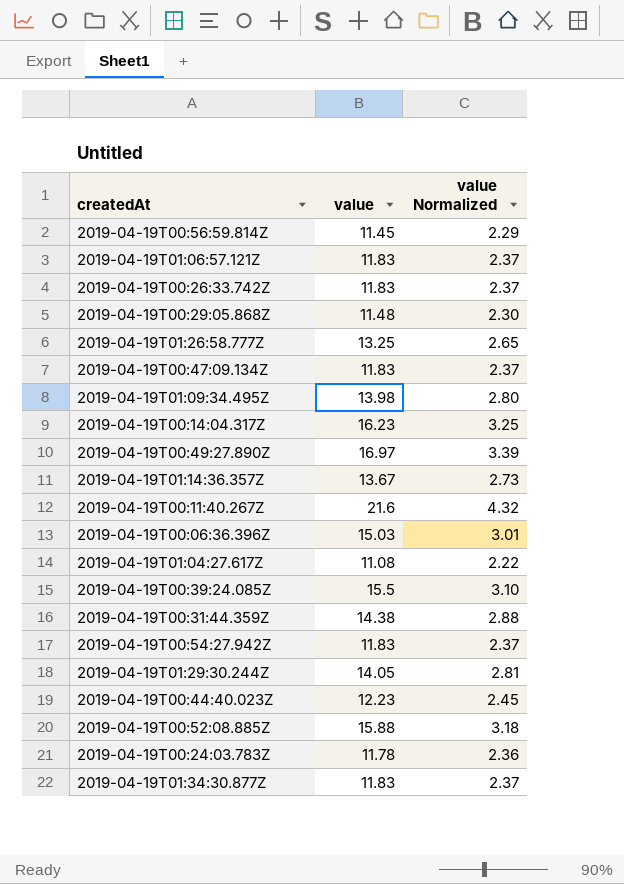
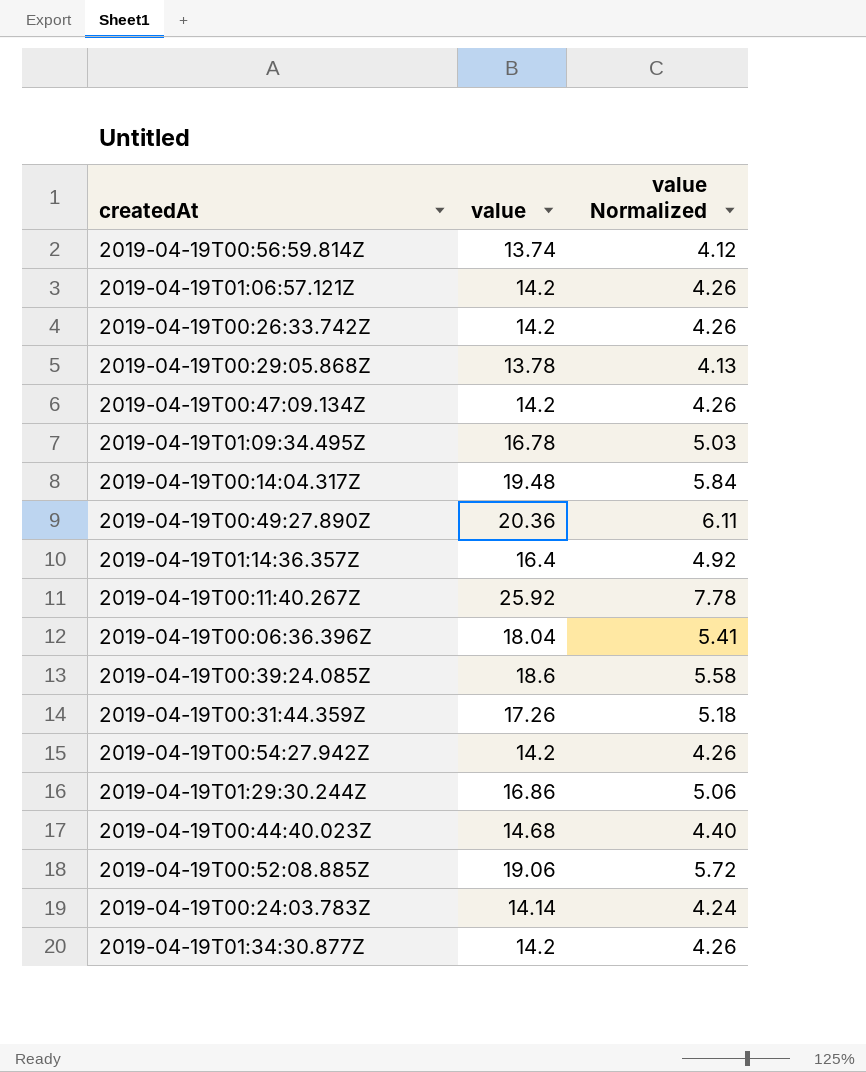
column value Normalized | formula: [value] * 0.2 -> [value] * 0.3
row 2019-04-19T01:26:58.777Z: 13.25 | 2.65 -> none
row 2019-04-19T01:04:27.617Z: 11.08 | 2.22 -> none
2019-04-19T00:56:59.814Z | value: 11.45 -> 13.74
2019-04-19T01:06:57.121Z | value: 11.83 -> 14.2
2019-04-19T00:26:33.742Z | value: 11.83 -> 14.2
2019-04-19T00:29:05.868Z | value: 11.48 -> 13.78
2019-04-19T00:47:09.134Z | value: 11.83 -> 14.2
2019-04-19T01:09:34.495Z | value: 13.98 -> 16.78
2019-04-19T00:14:04.317Z | value: 16.23 -> 19.48
2019-04-19T00:49:27.890Z | value: 16.97 -> 20.36
2019-04-19T01:14:36.357Z | value: 13.67 -> 16.4
2019-04-19T00:11:40.267Z | value: 21.6 -> 25.92
2019-04-19T00:06:36.396Z | value: 15.03 -> 18.04
2019-04-19T00:39:24.085Z | value: 15.5 -> 18.6
2019-04-19T00:31:44.359Z | value: 14.38 -> 17.26
2019-04-19T00:54:27.942Z | value: 11.83 -> 14.2
2019-04-19T01:29:30.244Z | value: 14.05 -> 16.86
2019-04-19T00:44:40.023Z | value: 12.23 -> 14.68
2019-04-19T00:52:08.885Z | value: 15.88 -> 19.06
2019-04-19T00:24:03.783Z | value: 11.78 -> 14.14
2019-04-19T01:34:30.877Z | value: 11.83 -> 14.2

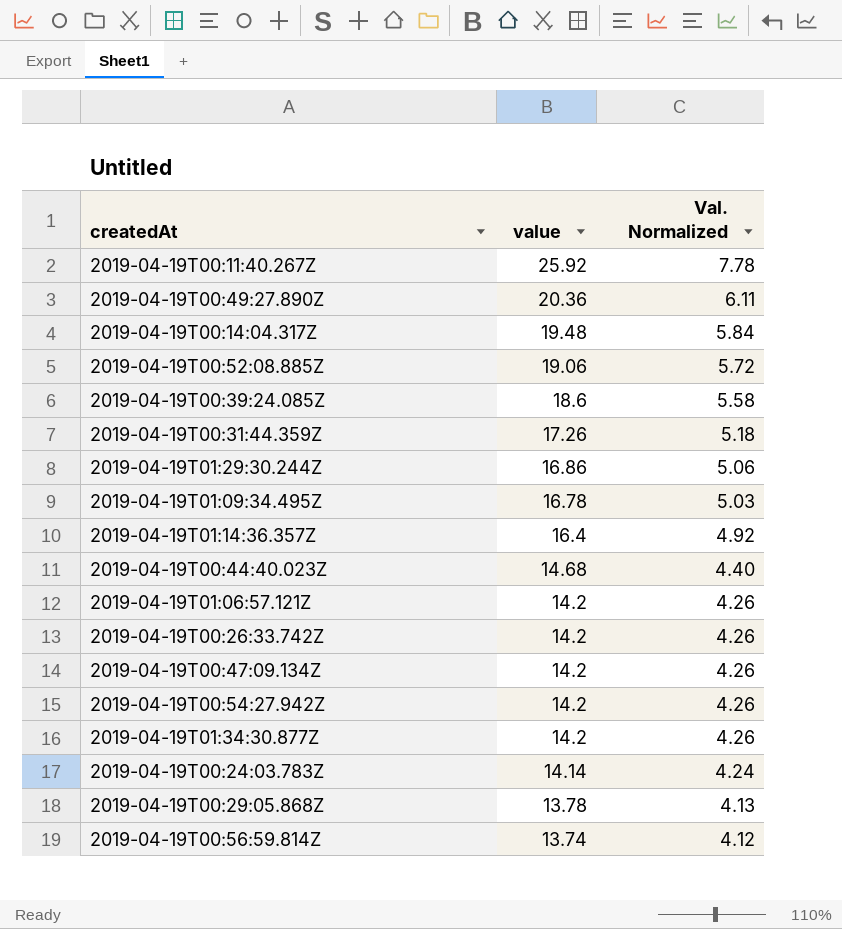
row order: none -> value descending
column name: value Normalized -> Val. Normalized
row 2019-04-19T00:06:36.396Z: 18.04 | 5.41 -> none

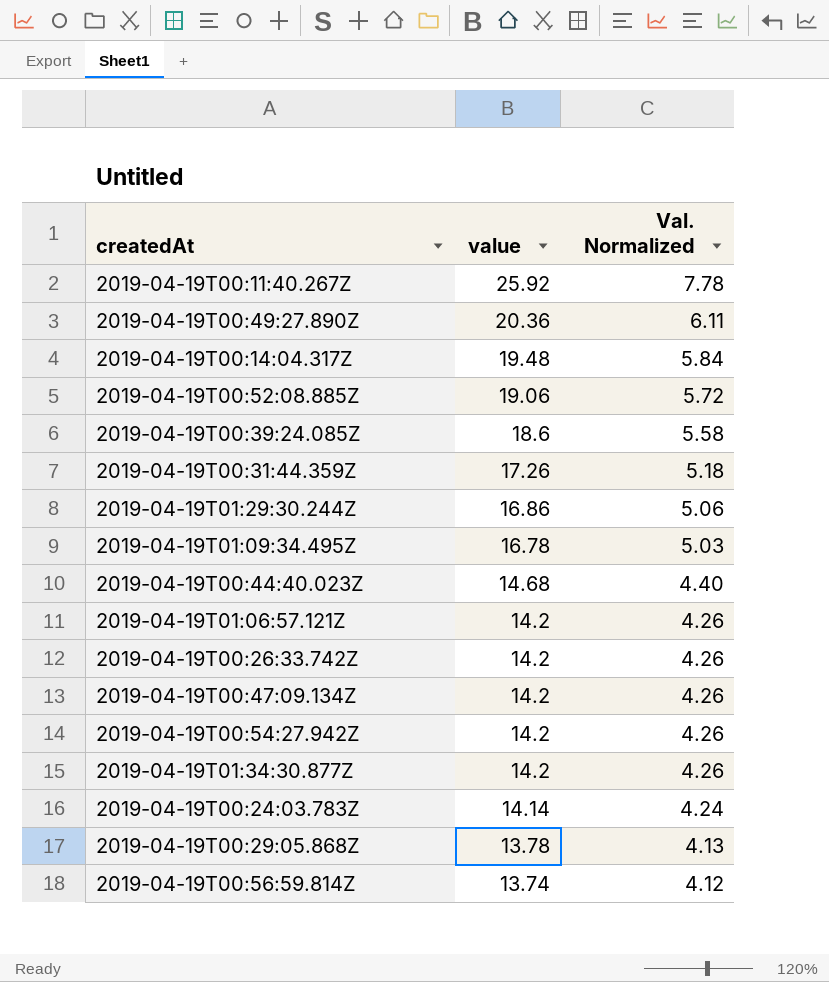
row 2019-04-19T01:14:36.357Z: 16.4 | 4.92 -> none

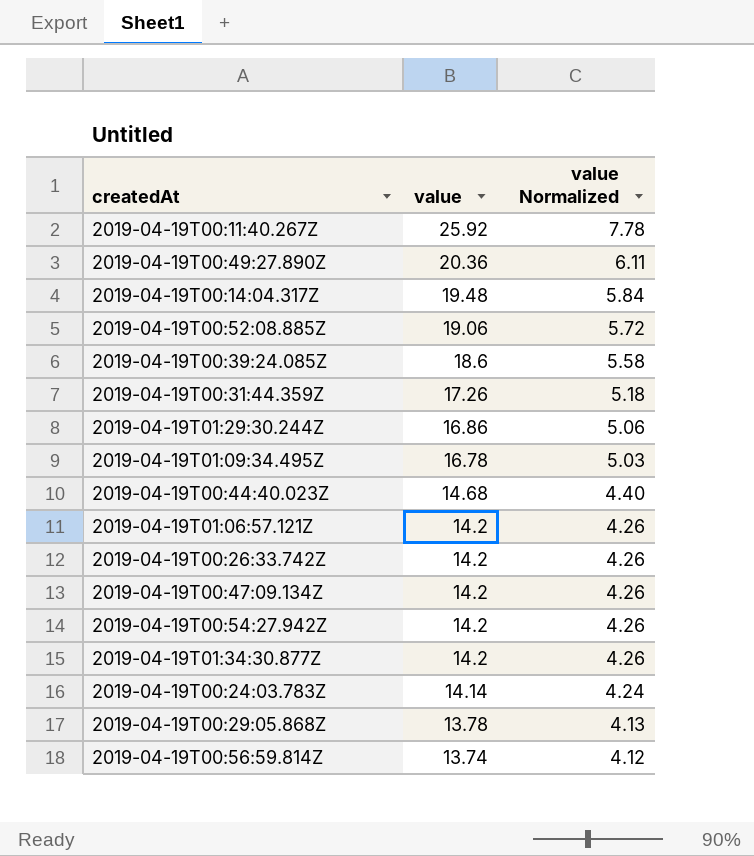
column name: Val. Normalized -> value Normalized

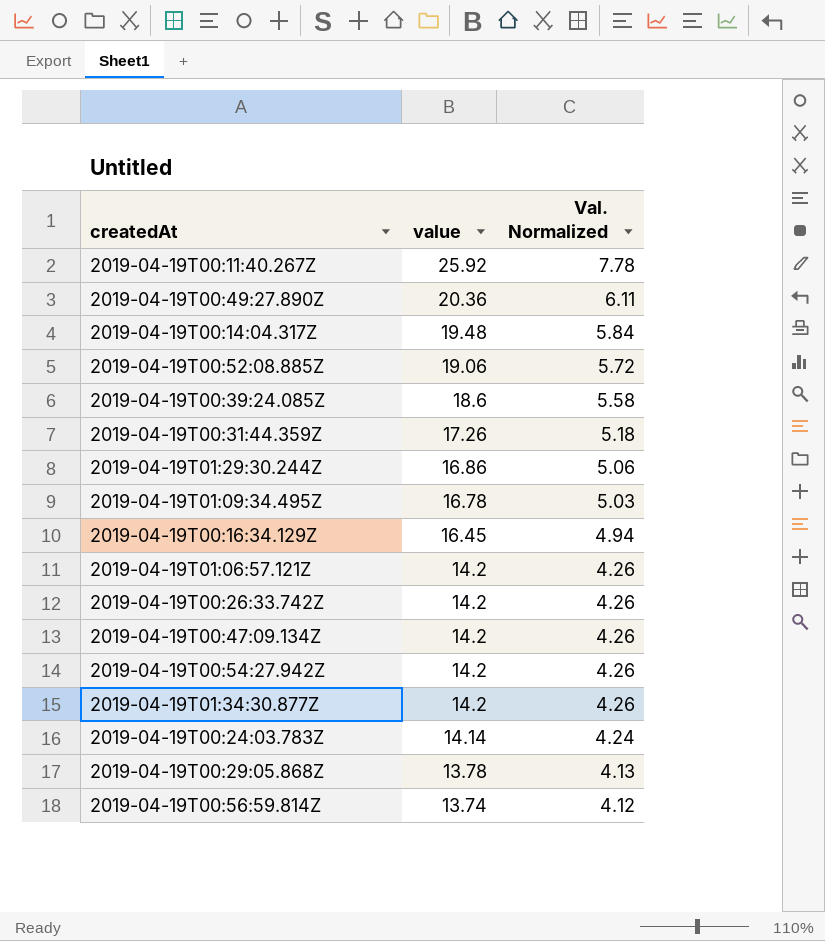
column name: value Normalized -> Val. Normalized
row 2019-04-19T00:44:40.023Z: 14.68 | 4.40 -> none
row 2019-04-19T00:16:34.129Z: none -> 16.45 | 4.94

